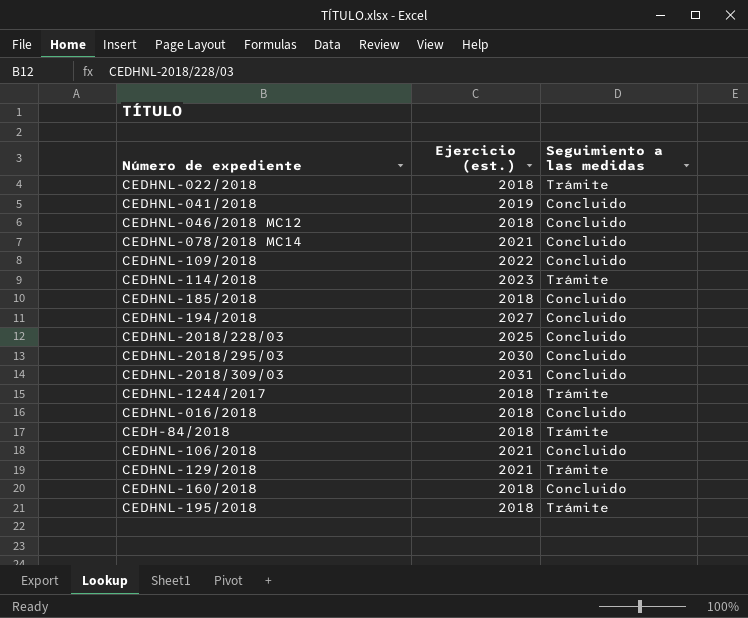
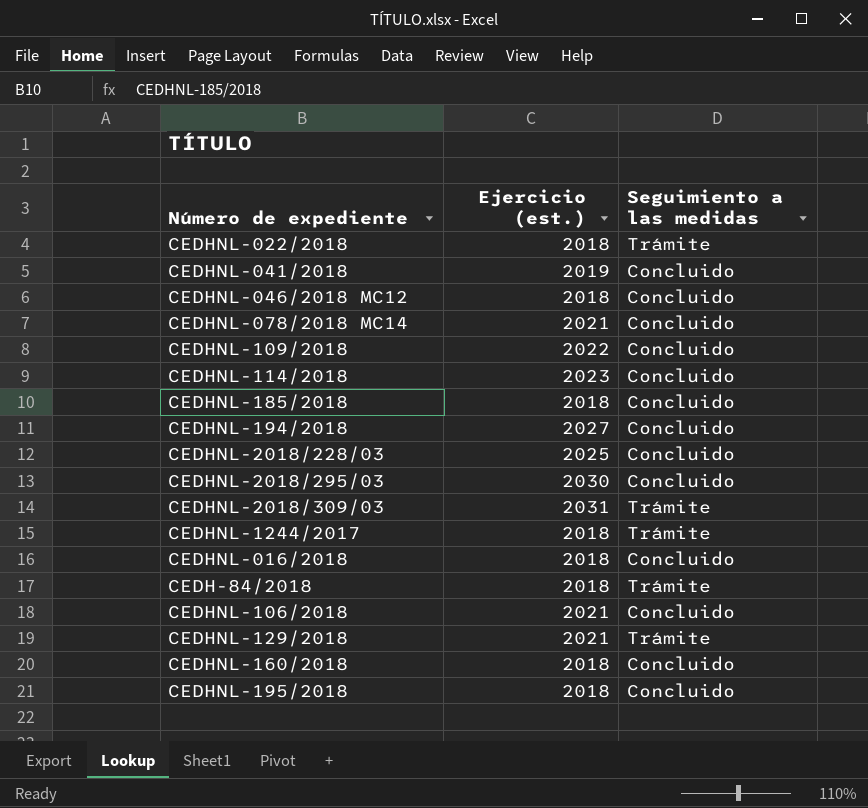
CEDHNL-114/2018 | Seguimiento a las medidas: Trámite -> Concluido
CEDHNL-2018/309/03 | Seguimiento a las medidas: Concluido -> Trámite
CEDHNL-195/2018 | Seguimiento a las medidas: Trámite -> Concluido

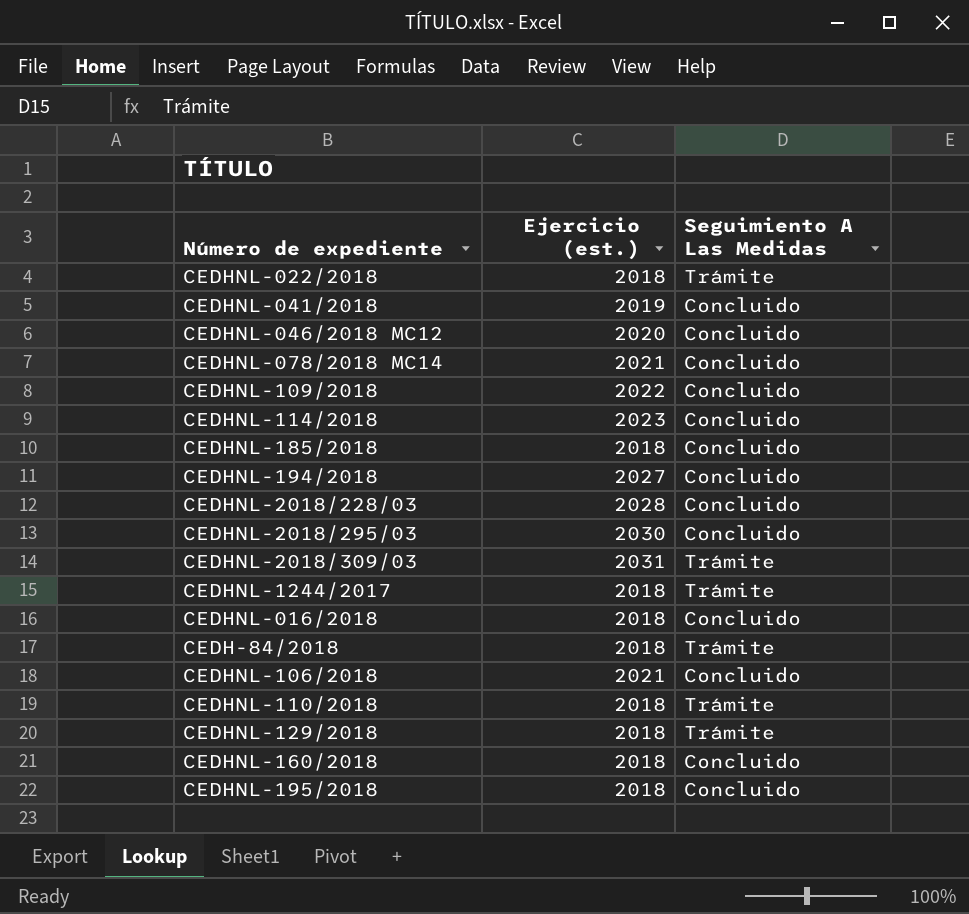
column name: Seguimiento a las medidas -> Seguimiento A Las Medidas
CEDHNL-046/2018 MC12 | Ejercicio (est.): 2018 -> 2020
CEDHNL-2018/228/03 | Ejercicio (est.): 2025 -> 2028
row CEDHNL-110/2018: none -> 2018 | Trámite
CEDHNL-129/2018 | Ejercicio (est.): 2021 -> 2018

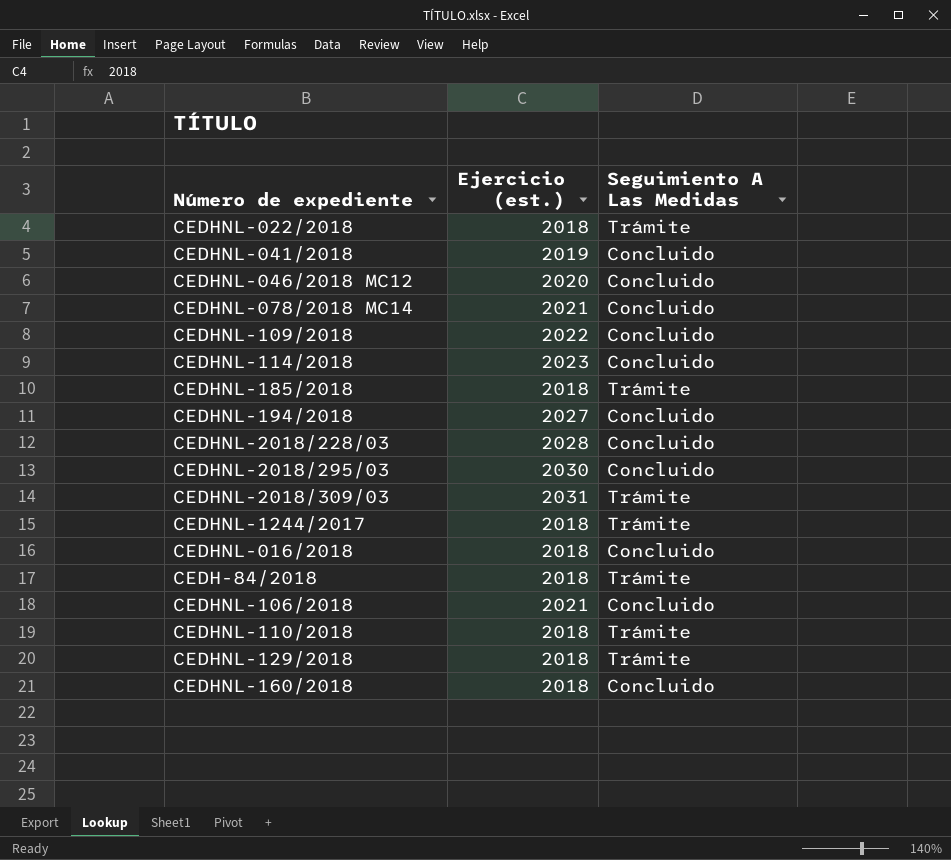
row CEDHNL-195/2018: 2018 | Concluido -> none
CEDHNL-185/2018 | Seguimiento A Las Medidas: Concluido -> Trámite

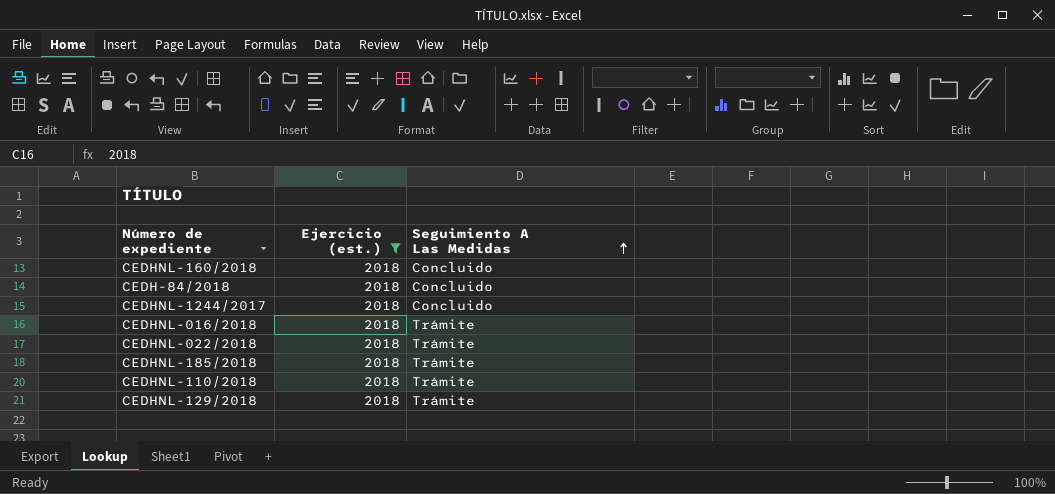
filter: none -> Ejercicio (est.) = 2018
row order: none -> Seguimiento A Las Medidas ascending
CEDH-84/2018 | Seguimiento A Las Medidas: Trámite -> Concluido
CEDHNL-1244/2017 | Seguimiento A Las Medidas: Trámite -> Concluido
CEDHNL-016/2018 | Seguimiento A Las Medidas: Concluido -> Trámite

